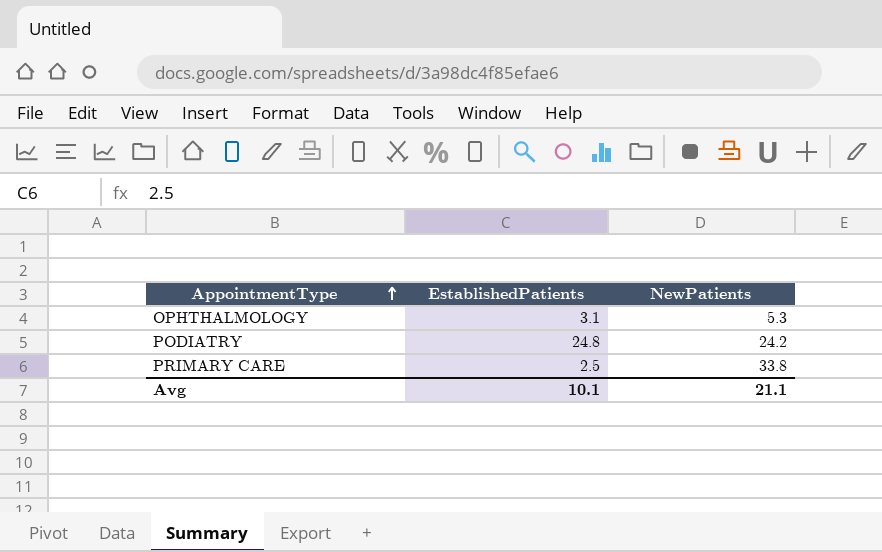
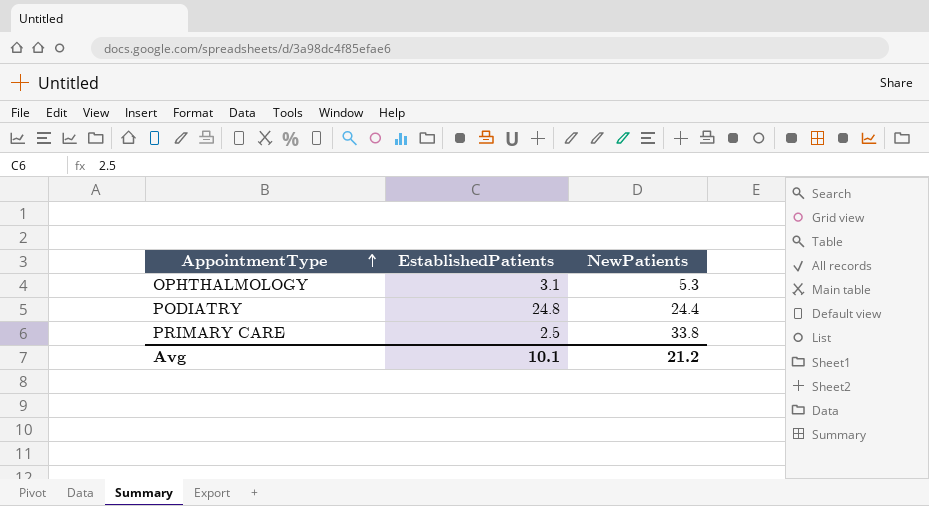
PODIATRY | NewPatients: 24.2 -> 24.4
Avg | NewPatients: 21.1 -> 21.2

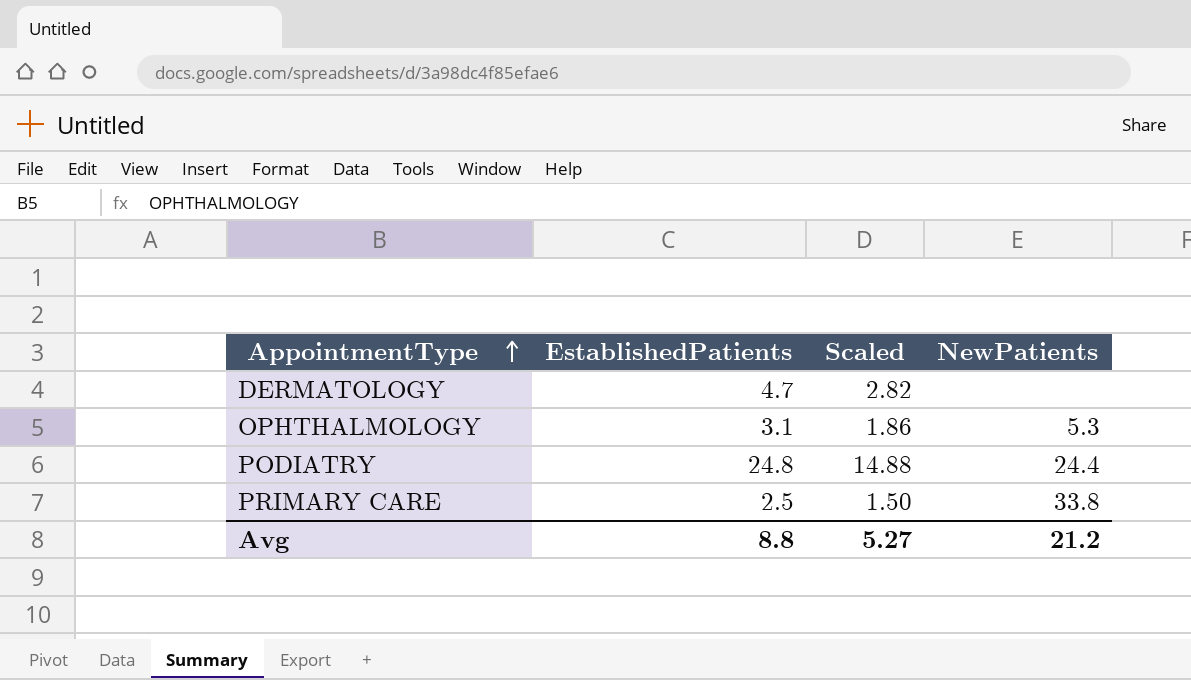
column Scaled | formula: none -> [EstablishedPatients] * 0.6
row DERMATOLOGY: none -> 4.7 | 2.82 | none
Avg | EstablishedPatients: 10.1 -> 8.8

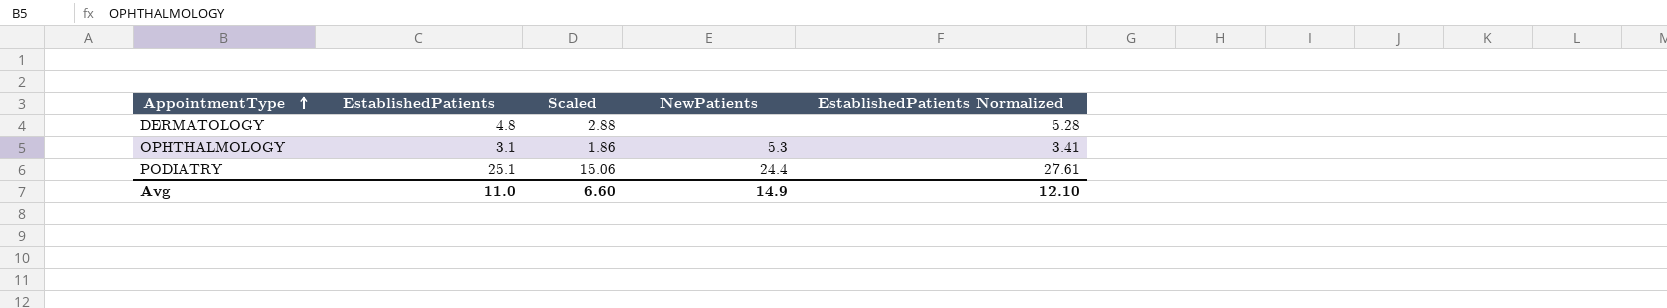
column EstablishedPatients Normalized | formula: none -> [EstablishedPatients] * 1.1
row PRIMARY CARE: 2.5 | 1.50 | 33.8 -> none
DERMATOLOGY | EstablishedPatients: 4.7 -> 4.8
DERMATOLOGY | Scaled: 2.82 -> 2.88
PODIATRY | EstablishedPatients: 24.8 -> 25.1
PODIATRY | Scaled: 14.88 -> 15.06
Avg | EstablishedPatients: 8.8 -> 11.0
Avg | Scaled: 5.27 -> 6.60
Avg | NewPatients: 21.2 -> 14.9

